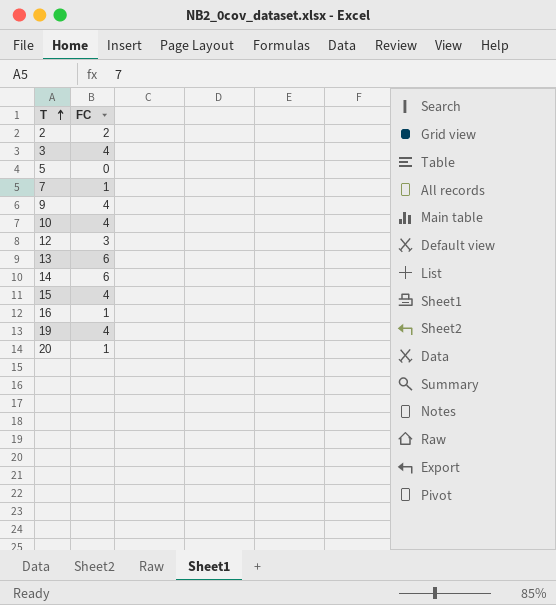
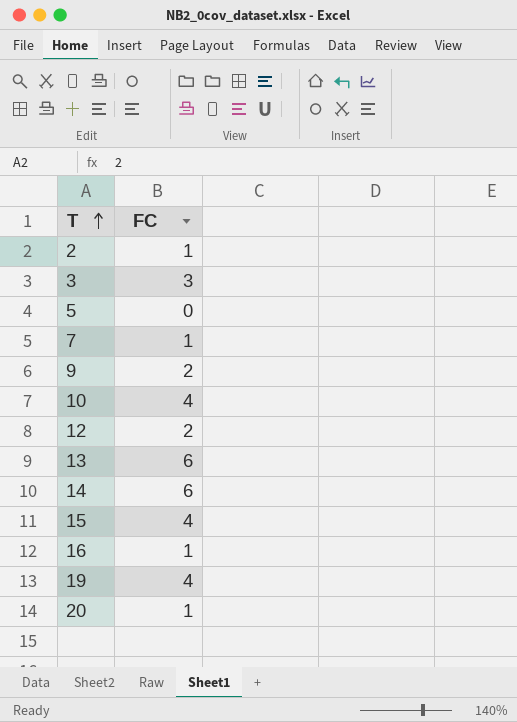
2 | FC: 2 -> 1
3 | FC: 4 -> 3
9 | FC: 4 -> 2
12 | FC: 3 -> 2

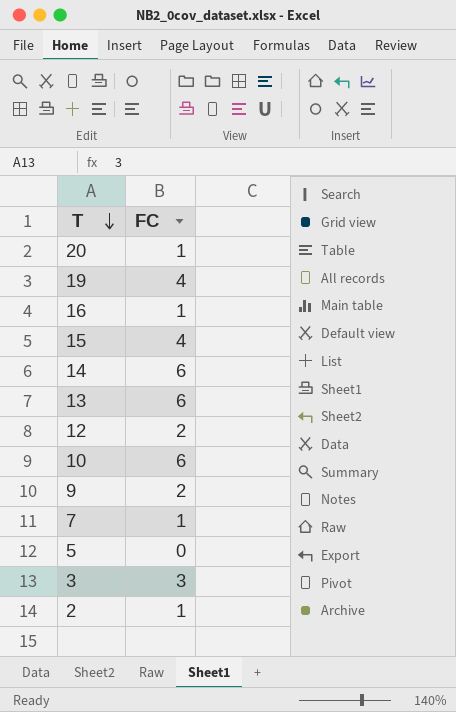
row order: T ascending -> T descending
10 | FC: 4 -> 6

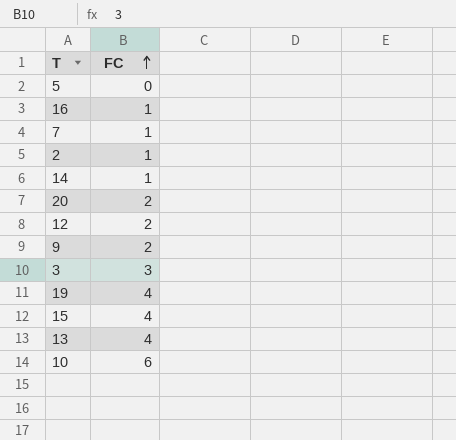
row order: T descending -> FC ascending
14 | FC: 6 -> 1
20 | FC: 1 -> 2
13 | FC: 6 -> 4

